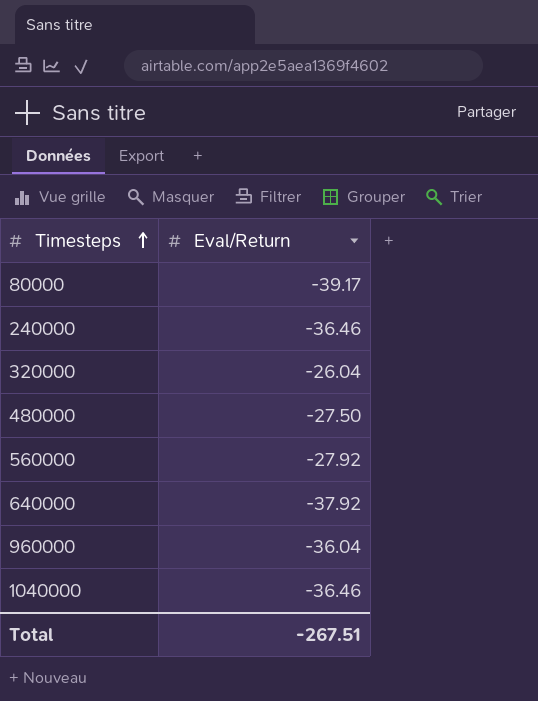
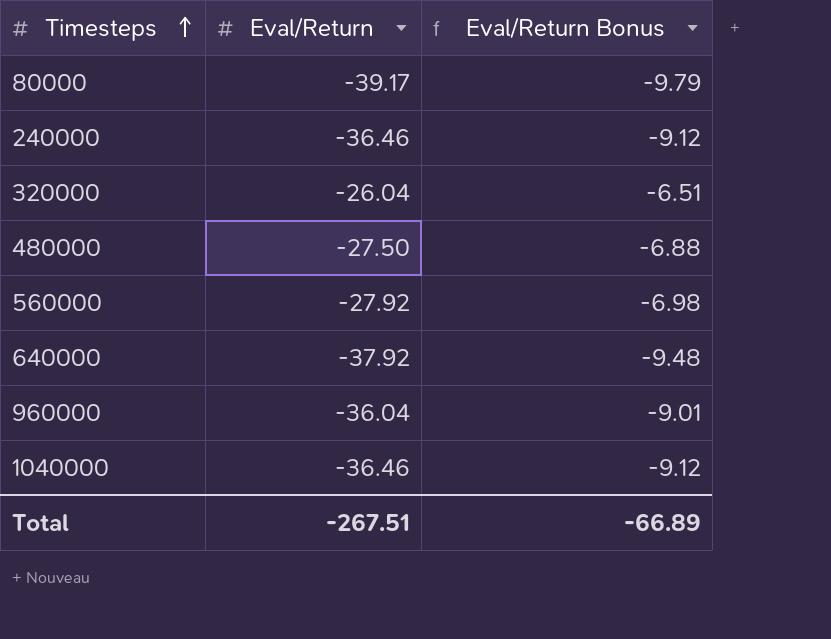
column Eval/Return Bonus | formula: none -> [Eval/Return] * 0.25

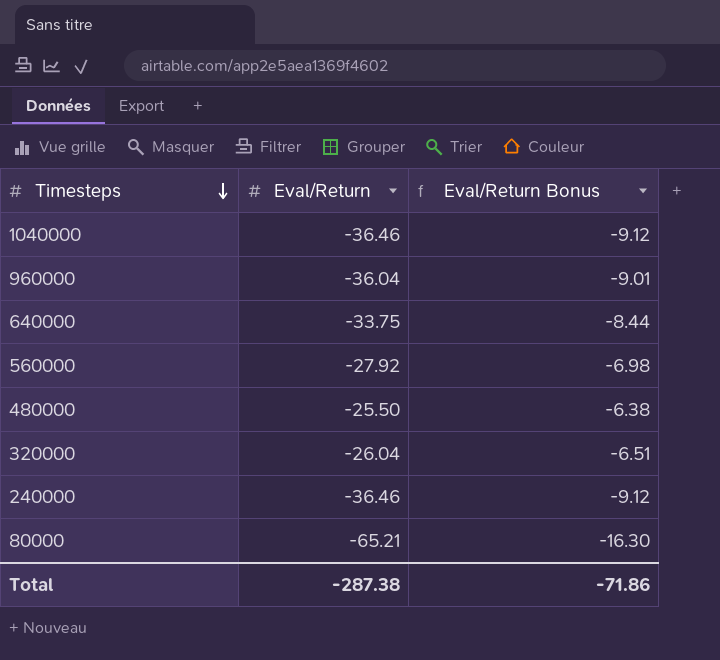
row order: Timesteps ascending -> Timesteps descending
640000 | Eval/Return: -37.92 -> -33.75
640000 | Eval/Return Bonus: -9.48 -> -8.44
480000 | Eval/Return: -27.50 -> -25.50
480000 | Eval/Return Bonus: -6.88 -> -6.38
80000 | Eval/Return: -39.17 -> -65.21
80000 | Eval/Return Bonus: -9.79 -> -16.30
Total | Eval/Return: -267.51 -> -287.38
Total | Eval/Return Bonus: -66.89 -> -71.86

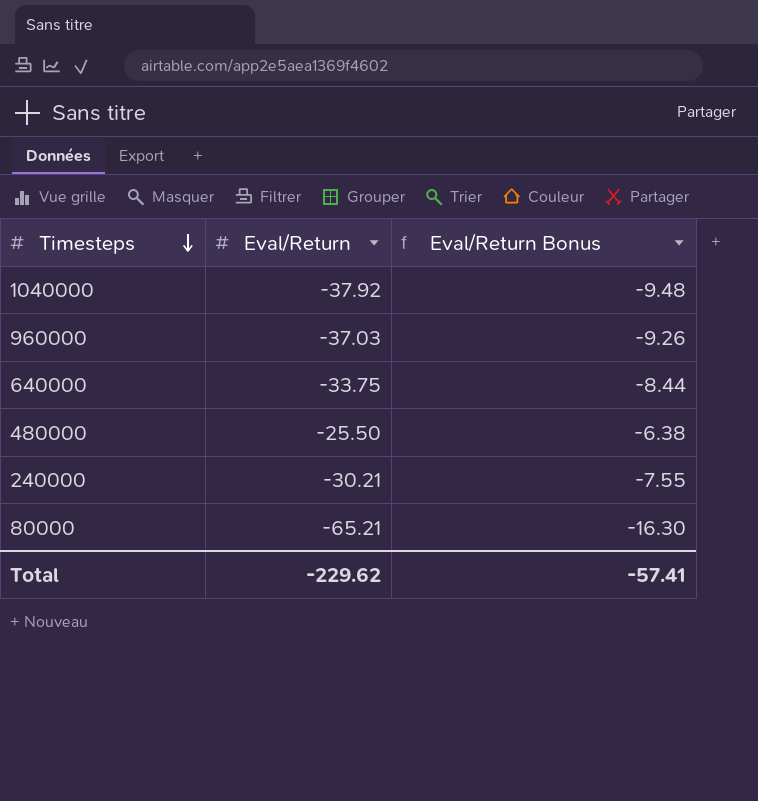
row 560000: -27.92 | -6.98 -> none
row 320000: -26.04 | -6.51 -> none
1040000 | Eval/Return: -36.46 -> -37.92
1040000 | Eval/Return Bonus: -9.12 -> -9.48
960000 | Eval/Return: -36.04 -> -37.03
960000 | Eval/Return Bonus: -9.01 -> -9.26
240000 | Eval/Return: -36.46 -> -30.21
240000 | Eval/Return Bonus: -9.12 -> -7.55
Total | Eval/Return: -287.38 -> -229.62
Total | Eval/Return Bonus: -71.86 -> -57.41

